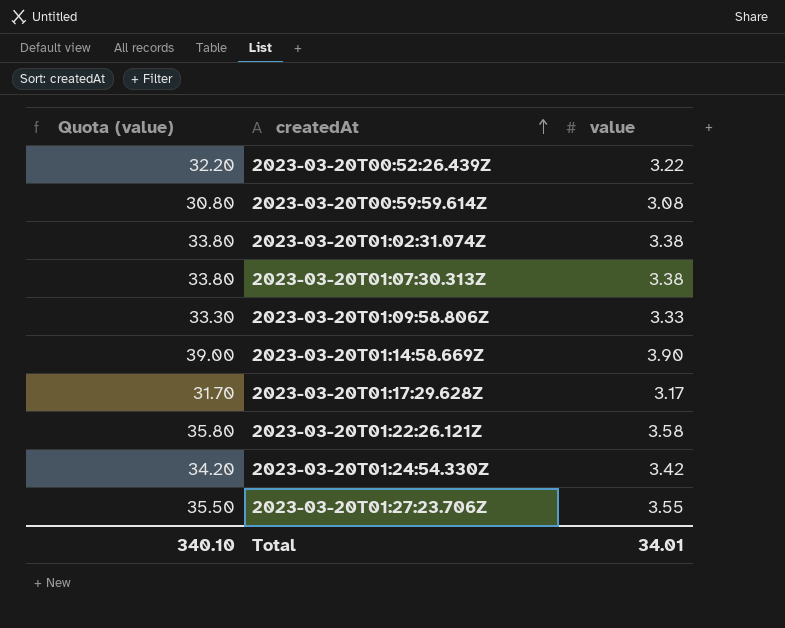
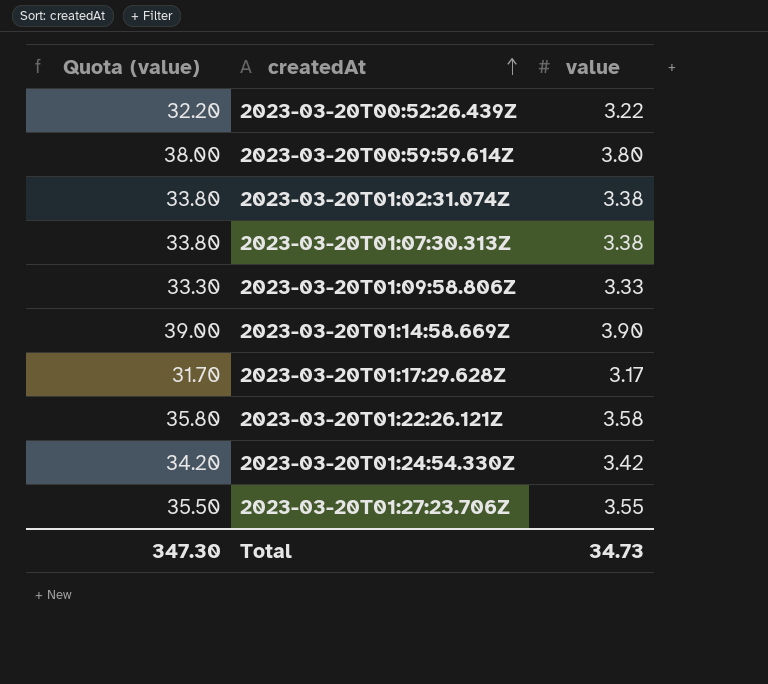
2023-03-20T00:59:59.614Z | Quota (value): 30.80 -> 38.00
2023-03-20T00:59:59.614Z | value: 3.08 -> 3.80
Total | Quota (value): 340.10 -> 347.30
Total | value: 34.01 -> 34.73

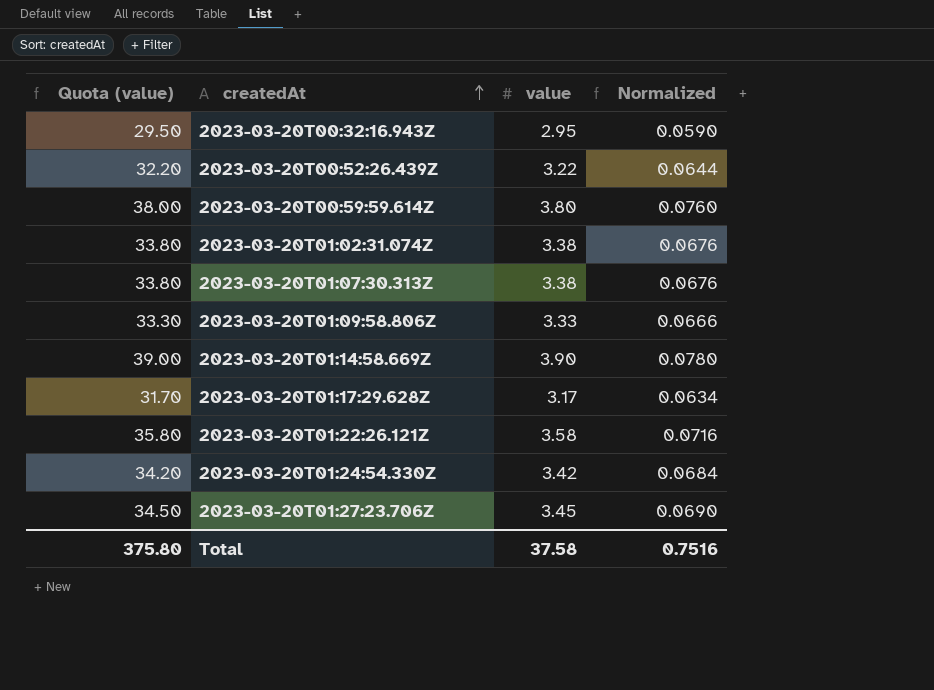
column Normalized | formula: none -> [value] * 0.02
row 2023-03-20T00:32:16.943Z: none -> 29.50 | 2.95 | 0.0590
2023-03-20T01:27:23.706Z | Quota (value): 35.50 -> 34.50
2023-03-20T01:27:23.706Z | value: 3.55 -> 3.45
Total | Quota (value): 347.30 -> 375.80
Total | value: 34.73 -> 37.58

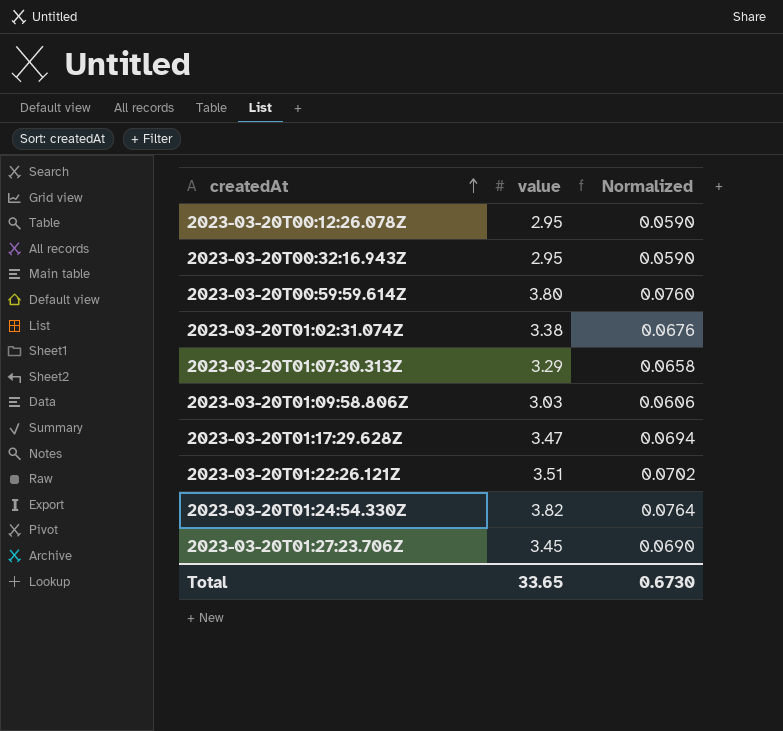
column Quota (value) | formula: [value] * 10 -> none
row 2023-03-20T00:52:26.439Z: 32.20 | 3.22 | 0.0644 -> none
row 2023-03-20T01:14:58.669Z: 39.00 | 3.90 | 0.0780 -> none
row 2023-03-20T00:12:26.078Z: none -> 2.95 | 0.0590
2023-03-20T01:07:30.313Z | value: 3.38 -> 3.29
2023-03-20T01:07:30.313Z | Normalized: 0.0676 -> 0.0658
2023-03-20T01:09:58.806Z | value: 3.33 -> 3.03
2023-03-20T01:09:58.806Z | Normalized: 0.0666 -> 0.0606
2023-03-20T01:17:29.628Z | value: 3.17 -> 3.47
2023-03-20T01:17:29.628Z | Normalized: 0.0634 -> 0.0694
2023-03-20T01:22:26.121Z | value: 3.58 -> 3.51
2023-03-20T01:22:26.121Z | Normalized: 0.0716 -> 0.0702
2023-03-20T01:24:54.330Z | value: 3.42 -> 3.82
2023-03-20T01:24:54.330Z | Normalized: 0.0684 -> 0.0764
Total | value: 37.58 -> 33.65
Total | Normalized: 0.7516 -> 0.6730

